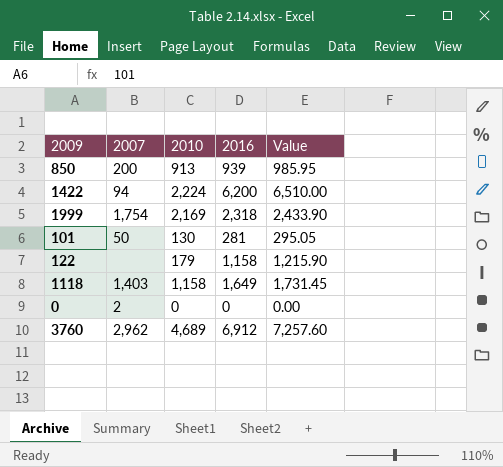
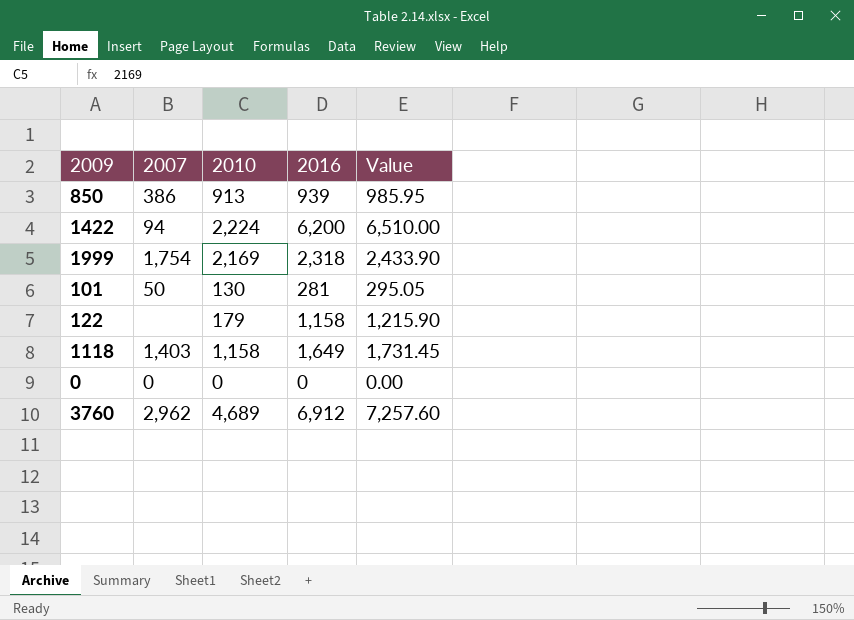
850 | 2007: 200 -> 386
0 | 2007: 2 -> 0

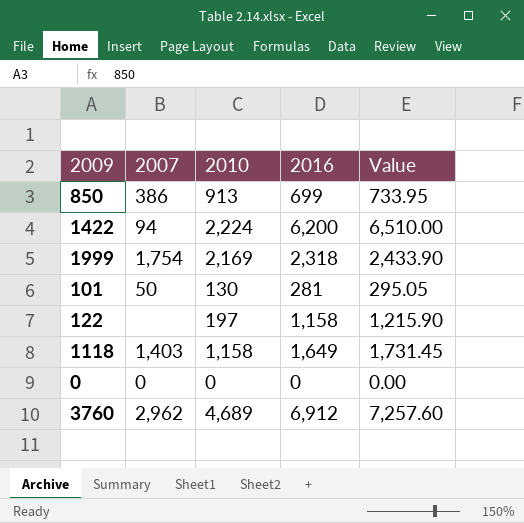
850 | 2016: 939 -> 699
850 | Value: 985.95 -> 733.95
122 | 2010: 179 -> 197

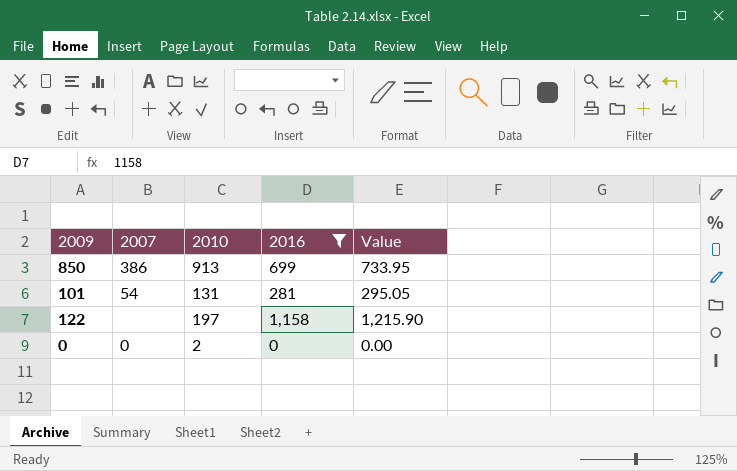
filter: none -> 2016 <= 1,158
101 | 2007: 50 -> 54
101 | 2010: 130 -> 131
0 | 2010: 0 -> 2

